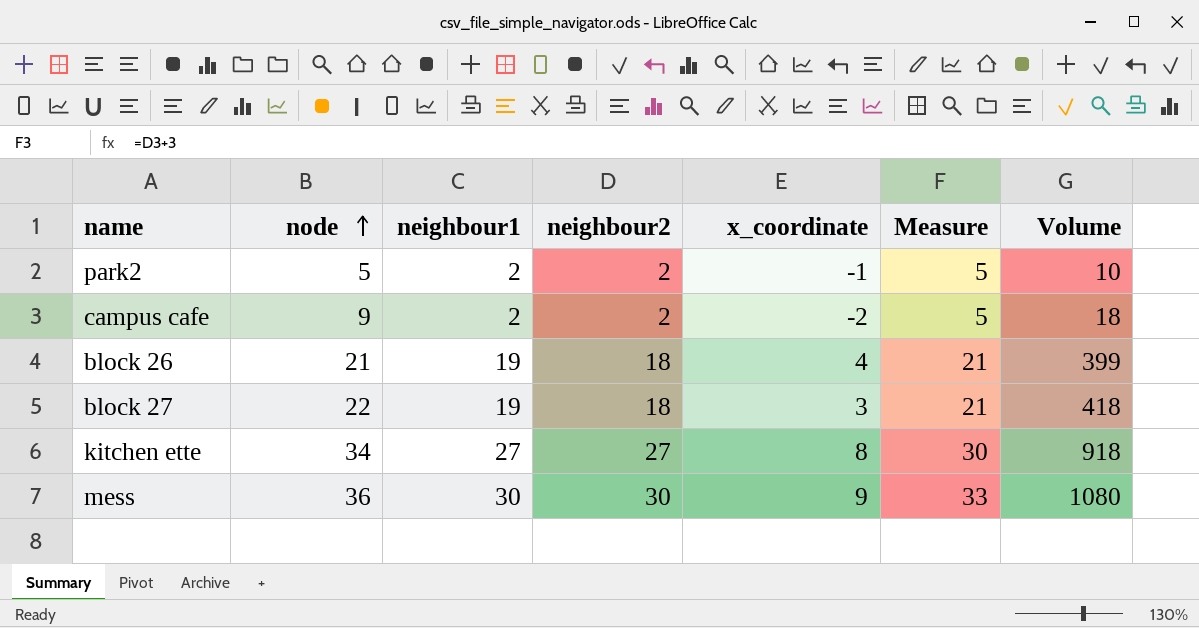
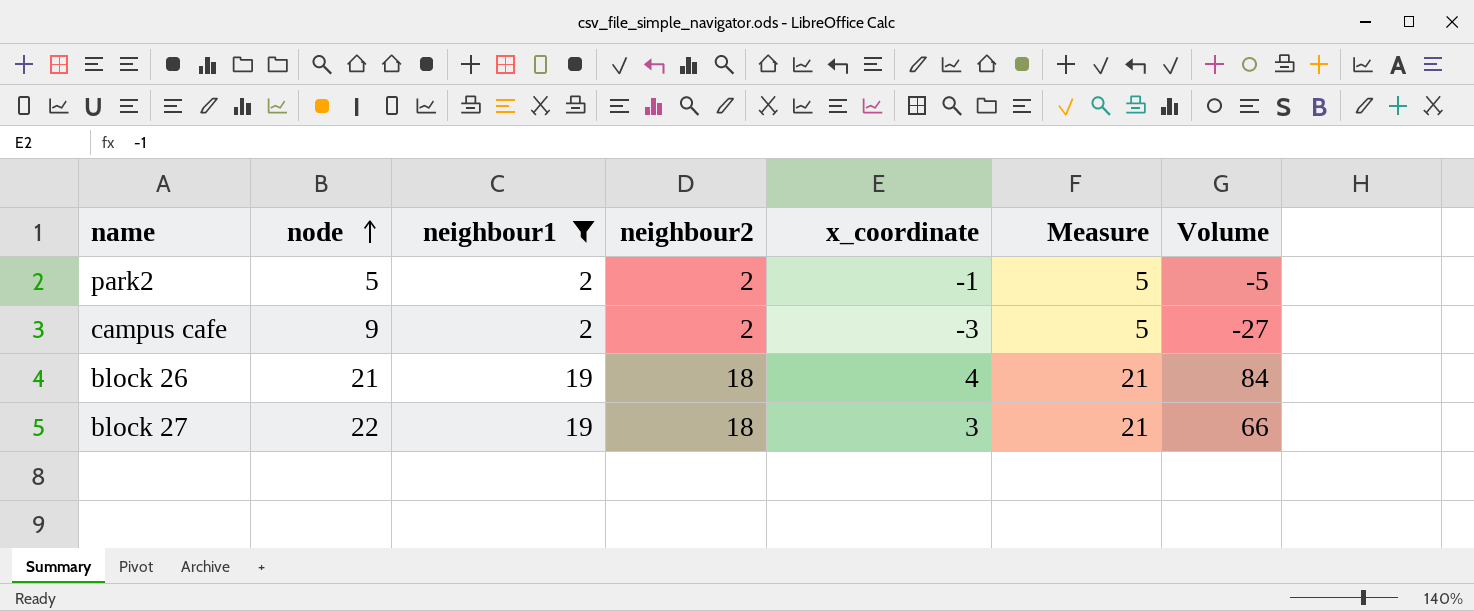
filter: none -> neighbour1 <= 19
column Volume | formula: [node] * [neighbour1] -> [node] * [x_coordinate]
campus cafe | x_coordinate: -2 -> -3

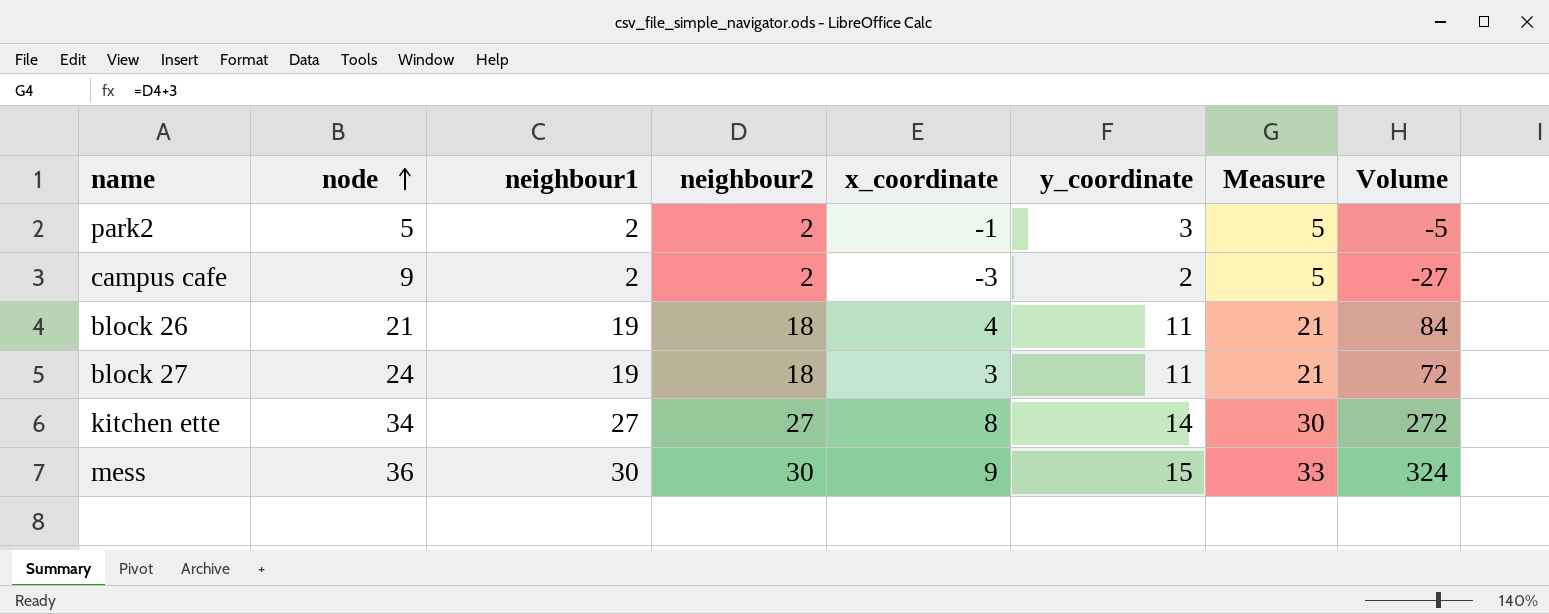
filter: neighbour1 <= 19 -> none
column y_coordinate | position: none -> 6
block 27 | node: 22 -> 24
block 27 | Volume: 66 -> 72

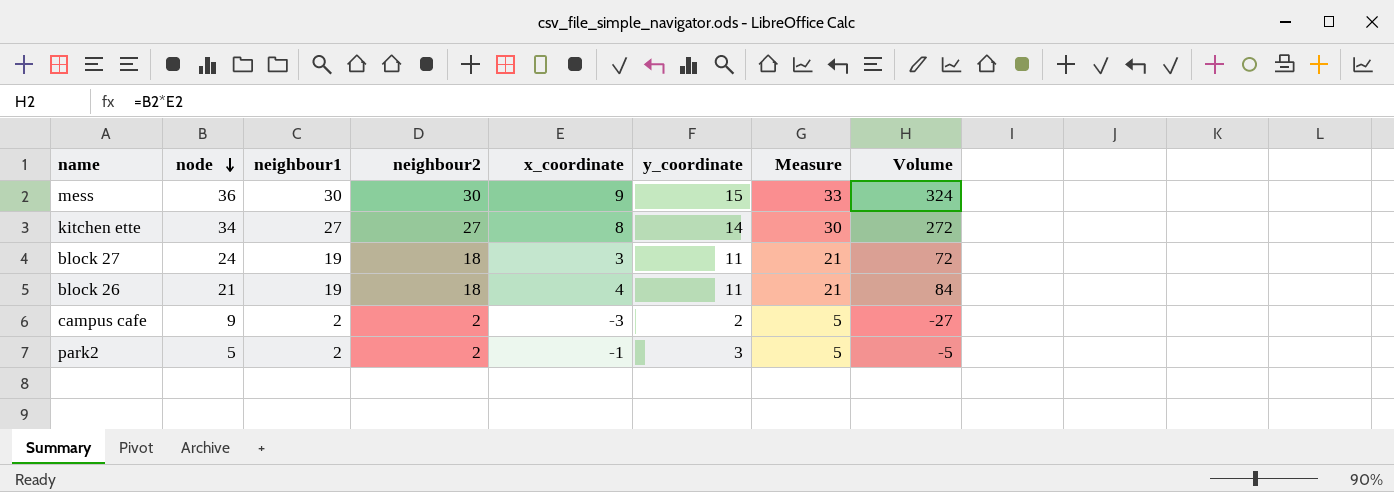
row order: node ascending -> node descending

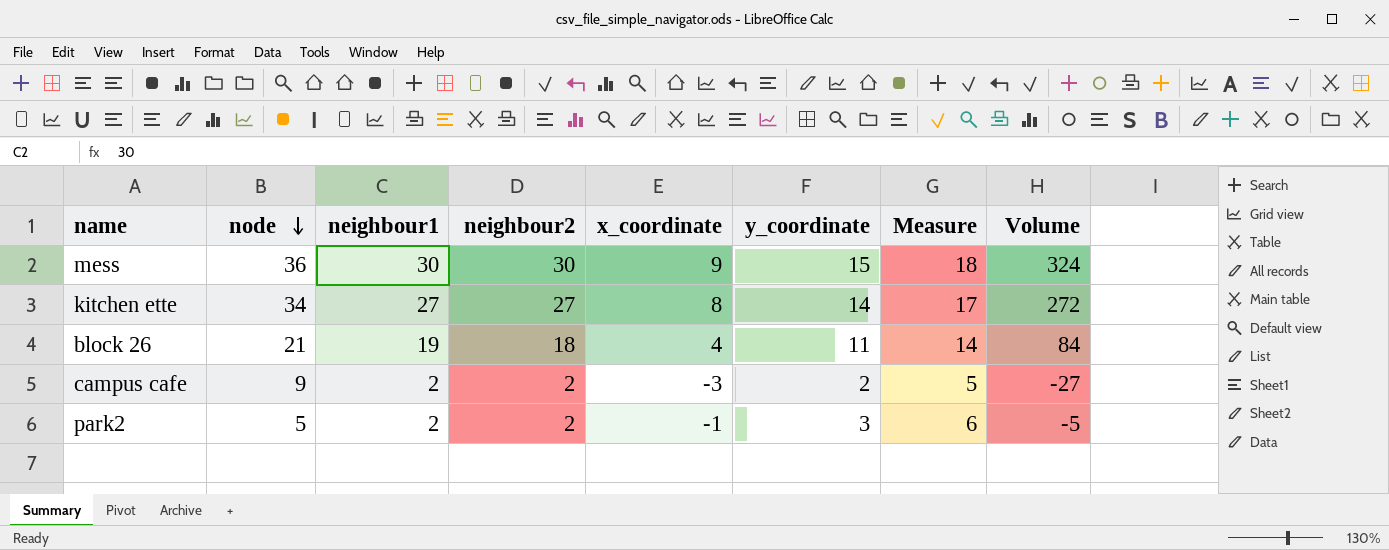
column Measure | formula: [neighbour2] + 3 -> [y_coordinate] + 3
row block 27: 24 | 19 | 18 | 3 | 11 | 21 | 72 -> none

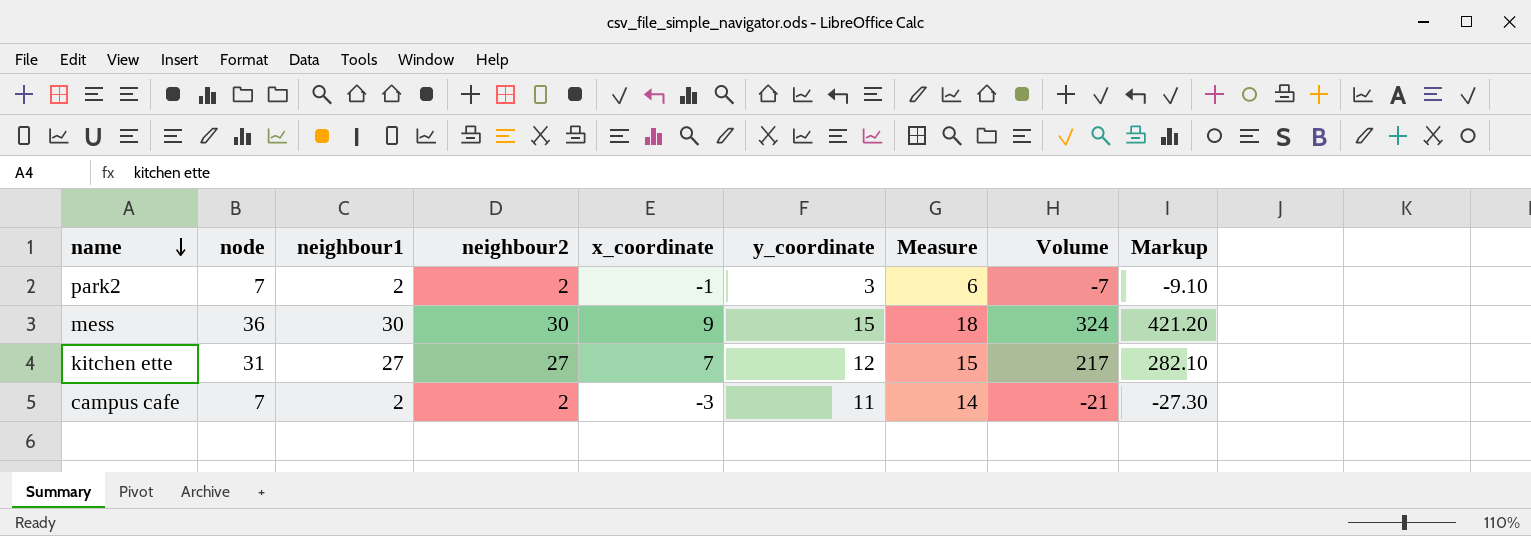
row order: node descending -> name descending
column Markup | formula: none -> [Volume] * 1.3
row block 26: 21 | 19 | 18 | 4 | 11 | 14 | 84 -> none
park2 | node: 5 -> 7
park2 | Volume: -5 -> -7
kitchen ette | node: 34 -> 31
kitchen ette | x_coordinate: 8 -> 7
kitchen ette | y_coordinate: 14 -> 12
kitchen ette | Measure: 17 -> 15
kitchen ette | Volume: 272 -> 217
campus cafe | node: 9 -> 7
campus cafe | y_coordinate: 2 -> 11
campus cafe | Measure: 5 -> 14
campus cafe | Volume: -27 -> -21

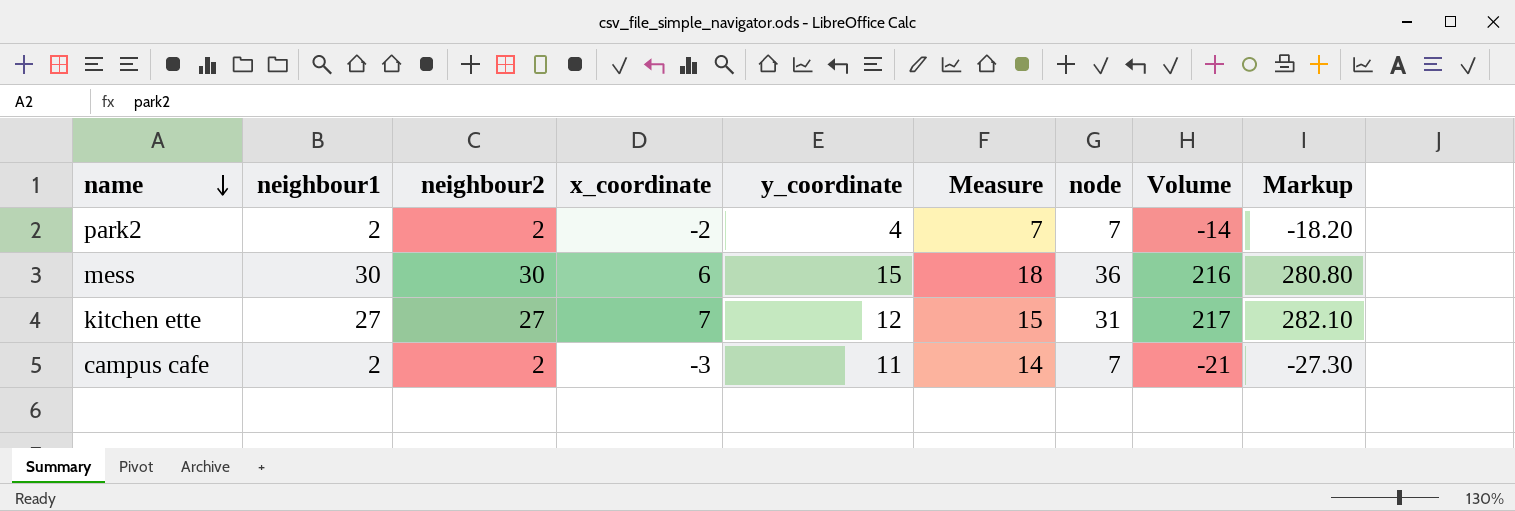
column node | position: 2 -> 7
park2 | x_coordinate: -1 -> -2
park2 | y_coordinate: 3 -> 4
park2 | Measure: 6 -> 7
park2 | Volume: -7 -> -14
park2 | Markup: -9.10 -> -18.20
mess | x_coordinate: 9 -> 6
mess | Volume: 324 -> 216
mess | Markup: 421.20 -> 280.80

